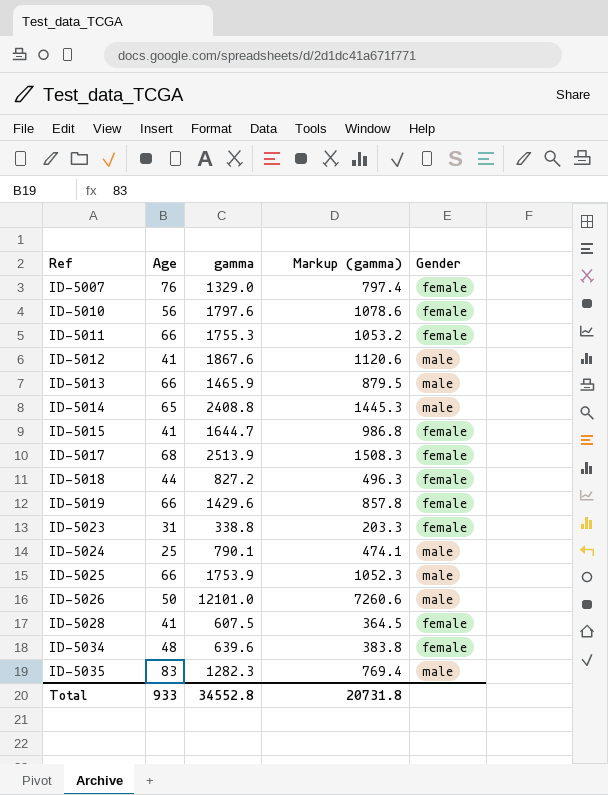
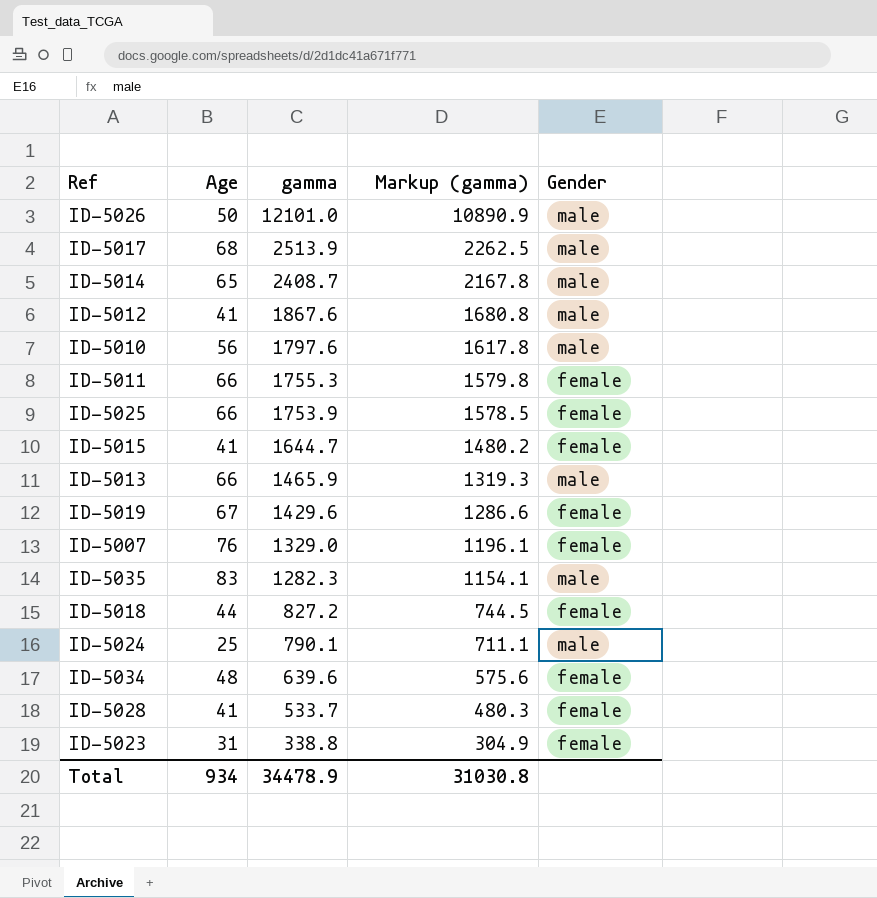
row order: Ref ascending -> gamma descending
column Markup (gamma) | formula: [gamma] * 0.6 -> [gamma] * 0.9
ID-5017 | Gender: female -> male
ID-5014 | gamma: 2408.8 -> 2408.7
ID-5010 | Gender: female -> male
ID-5025 | Gender: male -> female
ID-5019 | Age: 66 -> 67
ID-5028 | gamma: 607.5 -> 533.7
Total | Age: 933 -> 934
Total | gamma: 34552.8 -> 34478.9
Total | Markup (gamma): 20731.8 -> 31030.8

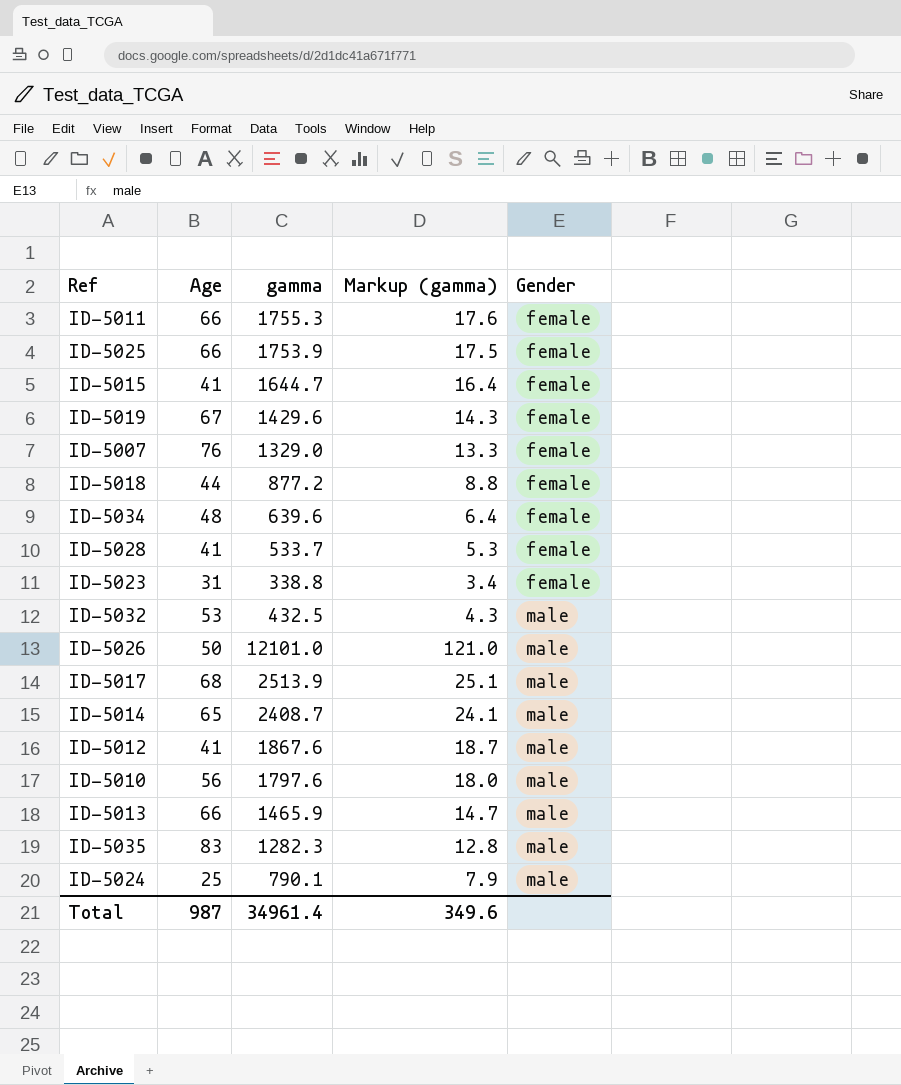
row order: gamma descending -> Gender ascending
column Markup (gamma) | formula: [gamma] * 0.9 -> [gamma] * 0.01
ID-5018 | gamma: 827.2 -> 877.2
row ID-5032: none -> 53 | 432.5 | 4.3 | male
Total | Age: 934 -> 987
Total | gamma: 34478.9 -> 34961.4
Total | Markup (gamma): 31030.8 -> 349.6

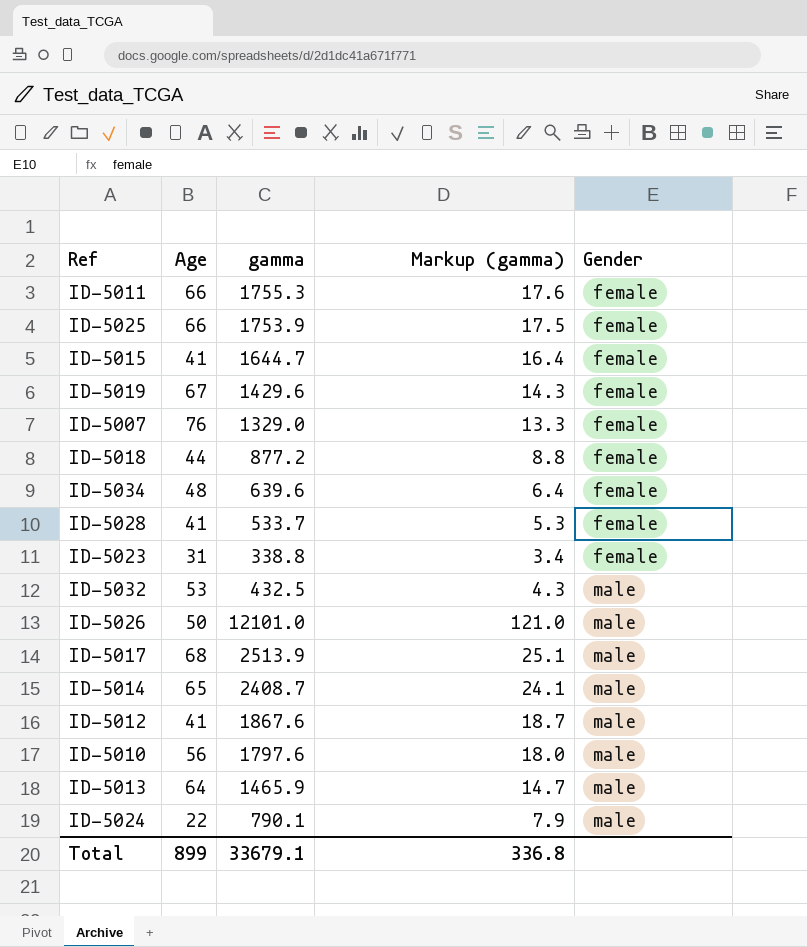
row ID-5035: 83 | 1282.3 | 12.8 | male -> none
ID-5013 | Age: 66 -> 64
ID-5024 | Age: 25 -> 22
Total | Age: 987 -> 899
Total | gamma: 34961.4 -> 33679.1
Total | Markup (gamma): 349.6 -> 336.8

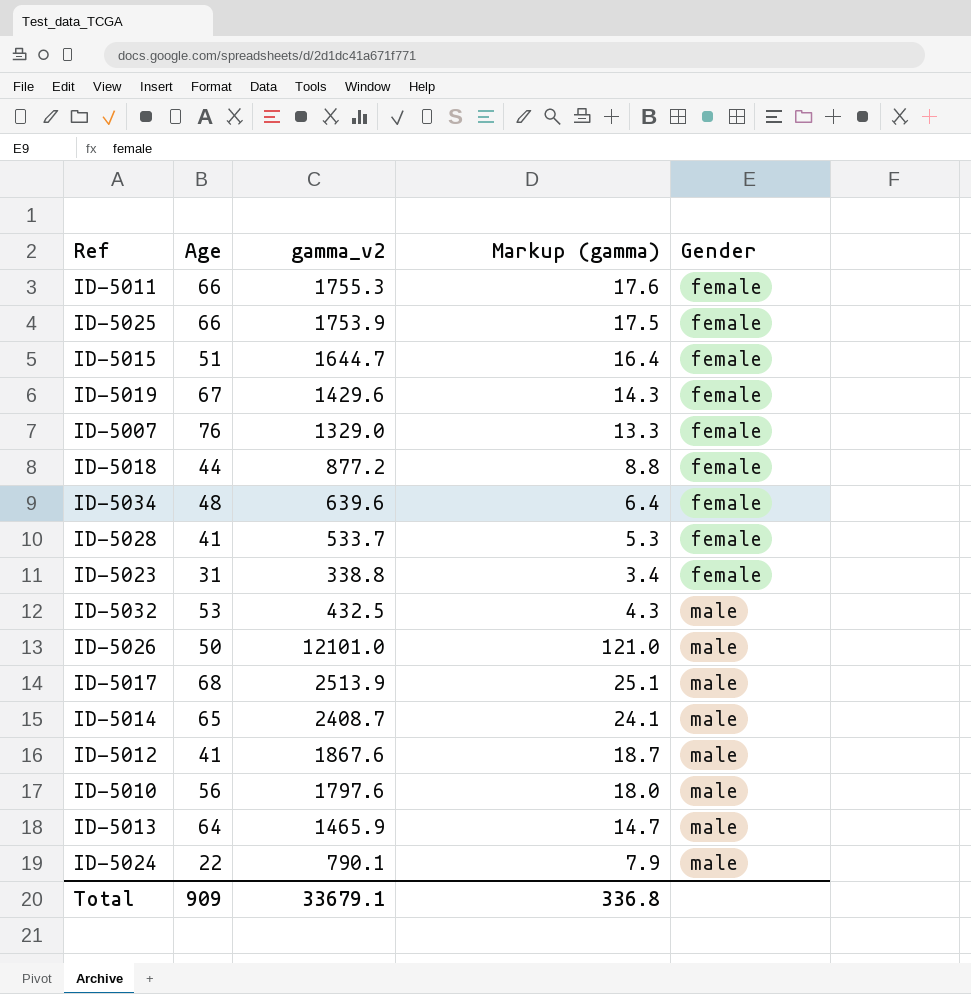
column name: gamma -> gamma_v2
ID-5015 | Age: 41 -> 51
Total | Age: 899 -> 909

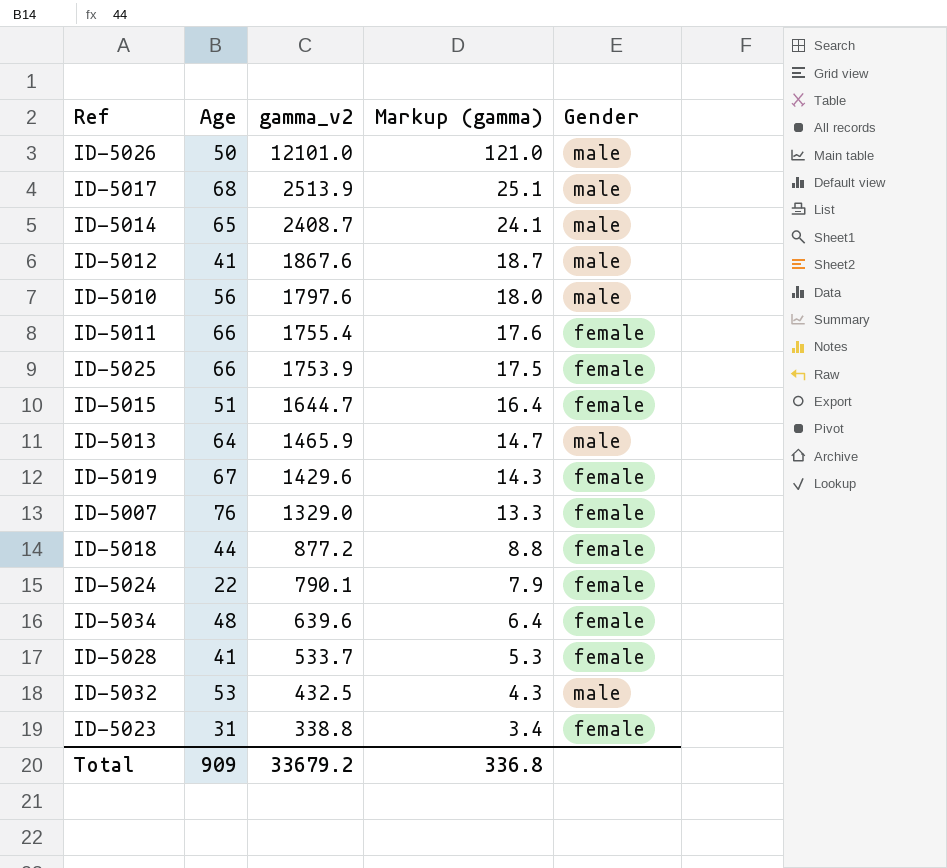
row order: Gender ascending -> gamma_v2 descending
ID-5011 | gamma_v2: 1755.3 -> 1755.4
ID-5024 | Gender: male -> female
Total | gamma_v2: 33679.1 -> 33679.2

